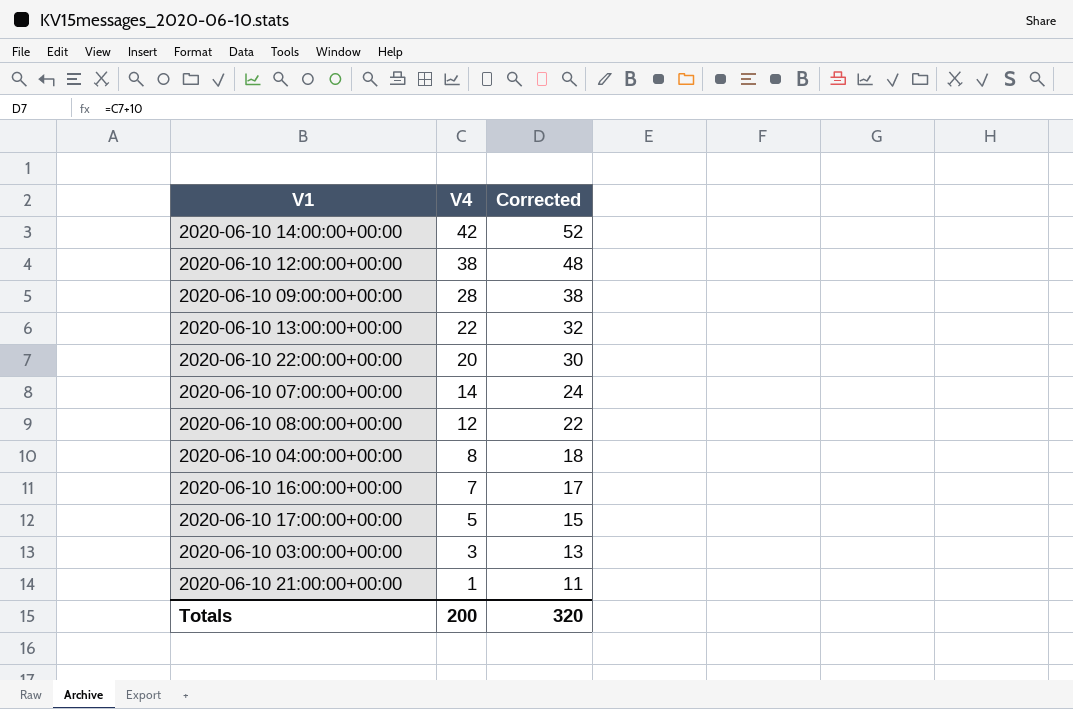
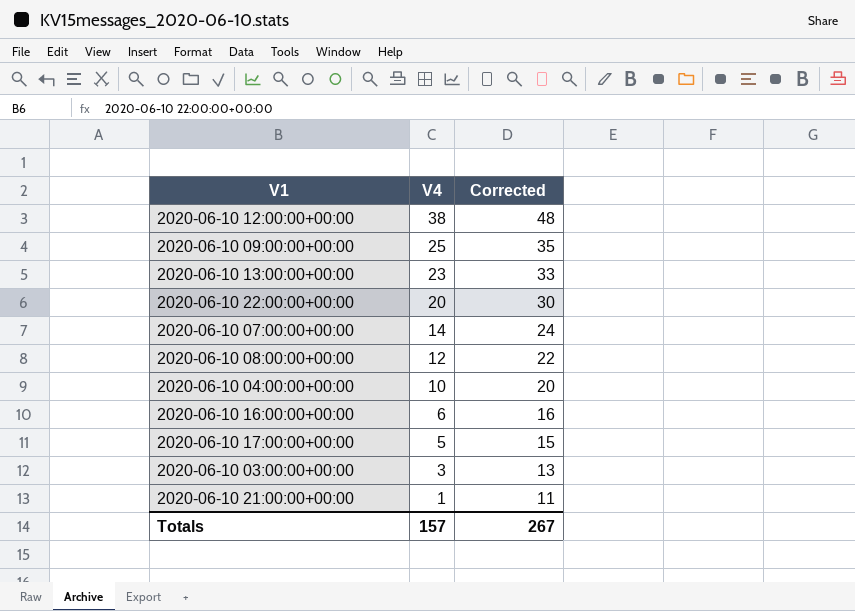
row 2020-06-10 14:00:00+00:00: 42 | 52 -> none
2020-06-10 09:00:00+00:00 | V4: 28 -> 25
2020-06-10 09:00:00+00:00 | Corrected: 38 -> 35
2020-06-10 13:00:00+00:00 | V4: 22 -> 23
2020-06-10 13:00:00+00:00 | Corrected: 32 -> 33
2020-06-10 04:00:00+00:00 | V4: 8 -> 10
2020-06-10 04:00:00+00:00 | Corrected: 18 -> 20
2020-06-10 16:00:00+00:00 | V4: 7 -> 6
2020-06-10 16:00:00+00:00 | Corrected: 17 -> 16
Totals | V4: 200 -> 157
Totals | Corrected: 320 -> 267

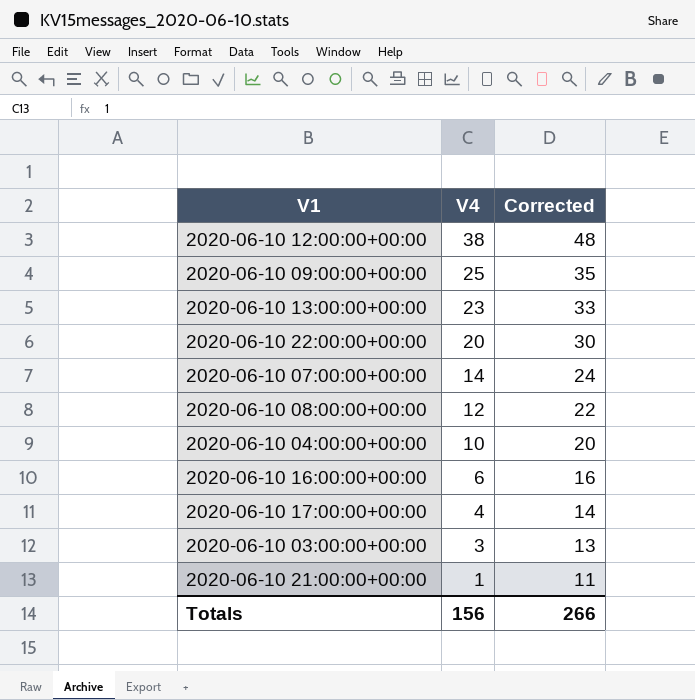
2020-06-10 17:00:00+00:00 | V4: 5 -> 4
2020-06-10 17:00:00+00:00 | Corrected: 15 -> 14
Totals | V4: 157 -> 156
Totals | Corrected: 267 -> 266

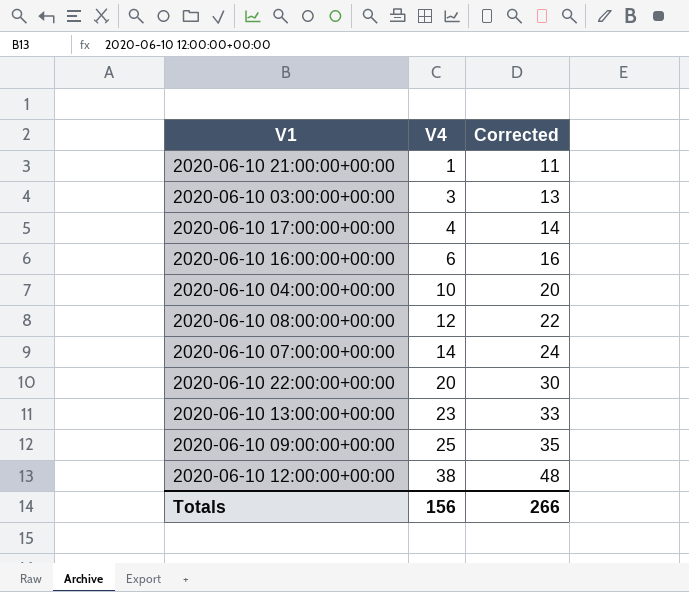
row order: V4 descending -> V4 ascending

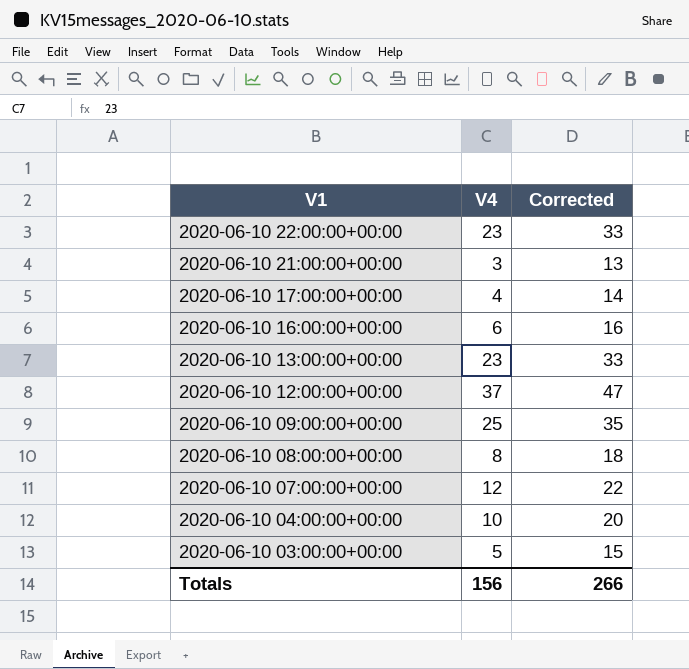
row order: V4 ascending -> V1 descending
2020-06-10 22:00:00+00:00 | V4: 20 -> 23
2020-06-10 22:00:00+00:00 | Corrected: 30 -> 33
2020-06-10 21:00:00+00:00 | V4: 1 -> 3
2020-06-10 21:00:00+00:00 | Corrected: 11 -> 13
2020-06-10 12:00:00+00:00 | V4: 38 -> 37
2020-06-10 12:00:00+00:00 | Corrected: 48 -> 47
2020-06-10 08:00:00+00:00 | V4: 12 -> 8
2020-06-10 08:00:00+00:00 | Corrected: 22 -> 18
2020-06-10 07:00:00+00:00 | V4: 14 -> 12
2020-06-10 07:00:00+00:00 | Corrected: 24 -> 22
2020-06-10 03:00:00+00:00 | V4: 3 -> 5
2020-06-10 03:00:00+00:00 | Corrected: 13 -> 15

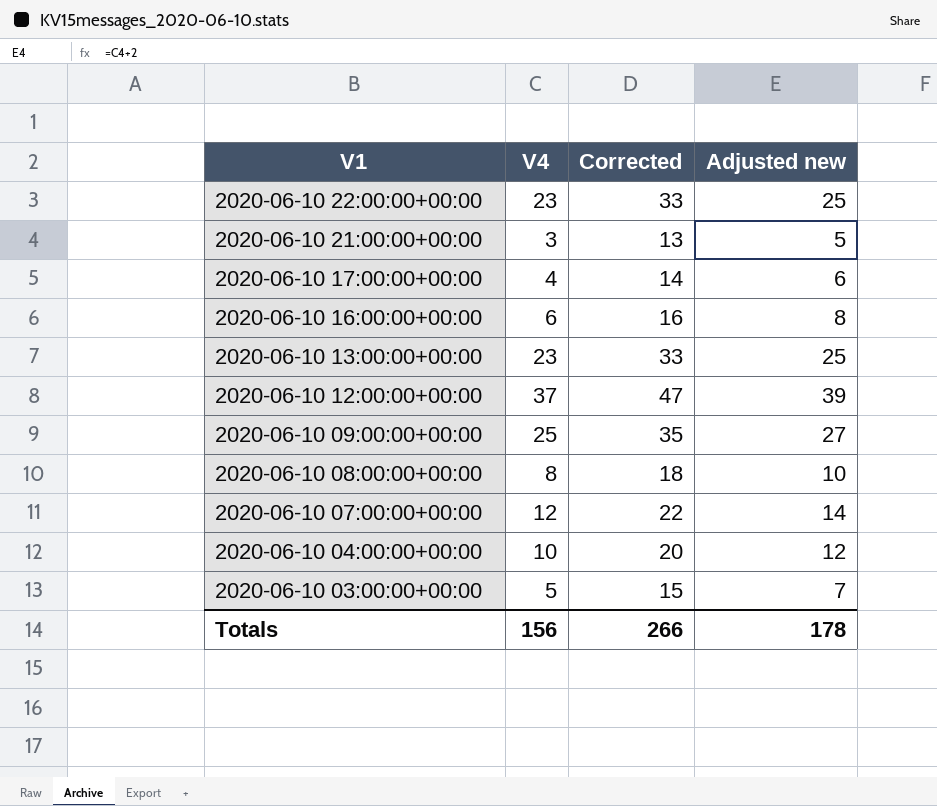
column Adjusted new | formula: none -> [V4] + 2

